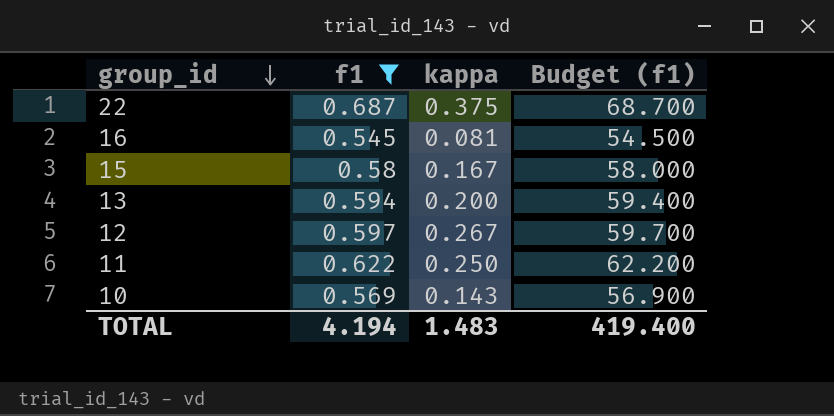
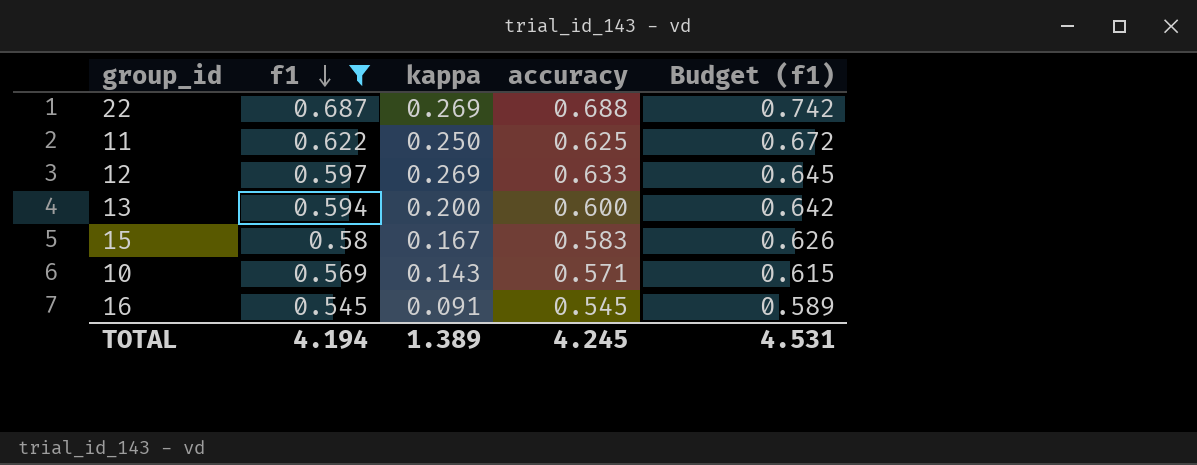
row order: group_id descending -> f1 descending
column accuracy | position: none -> 4
column Budget (f1) | formula: [f1] * 100 -> [f1] * 1.08
22 | kappa: 0.375 -> 0.269
12 | kappa: 0.267 -> 0.269
16 | kappa: 0.081 -> 0.091
TOTAL | kappa: 1.483 -> 1.389
TOTAL | Budget (f1): 419.400 -> 4.531

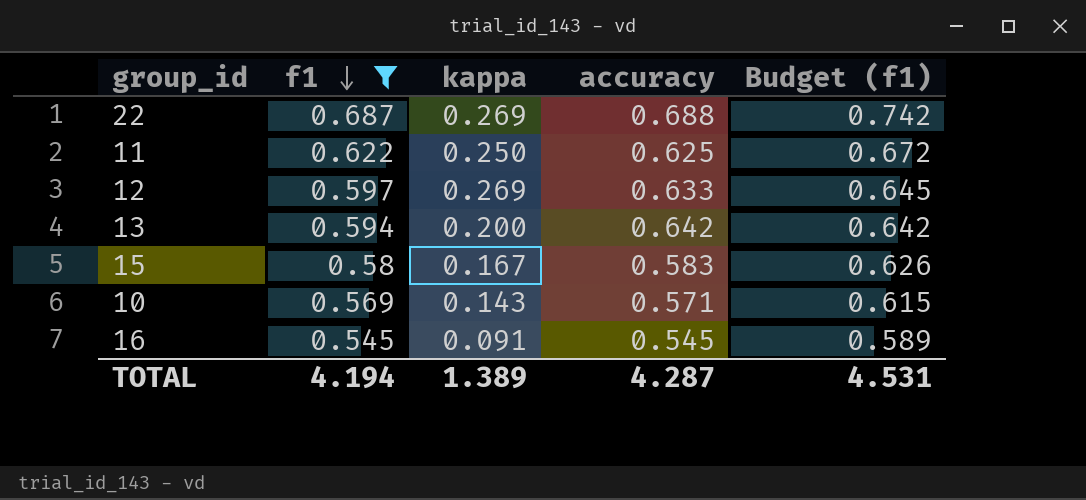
13 | accuracy: 0.600 -> 0.642
TOTAL | accuracy: 4.245 -> 4.287

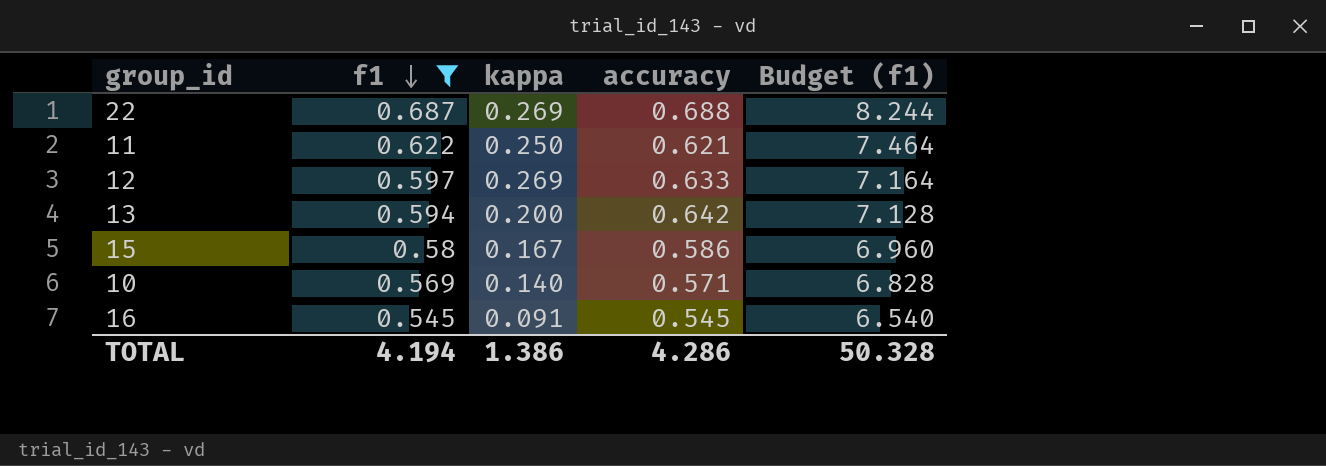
column Budget (f1) | formula: [f1] * 1.08 -> [f1] * 12
11 | accuracy: 0.625 -> 0.621
15 | accuracy: 0.583 -> 0.586
10 | kappa: 0.143 -> 0.140
TOTAL | kappa: 1.389 -> 1.386
TOTAL | accuracy: 4.287 -> 4.286
TOTAL | Budget (f1): 4.531 -> 50.328

